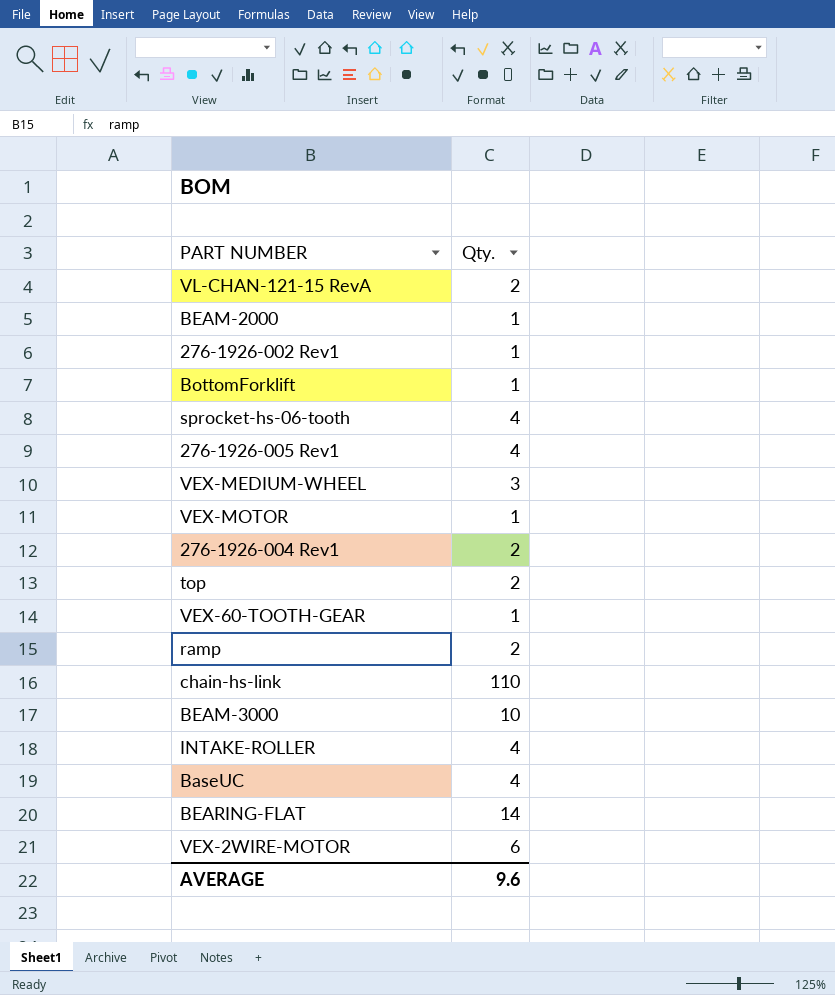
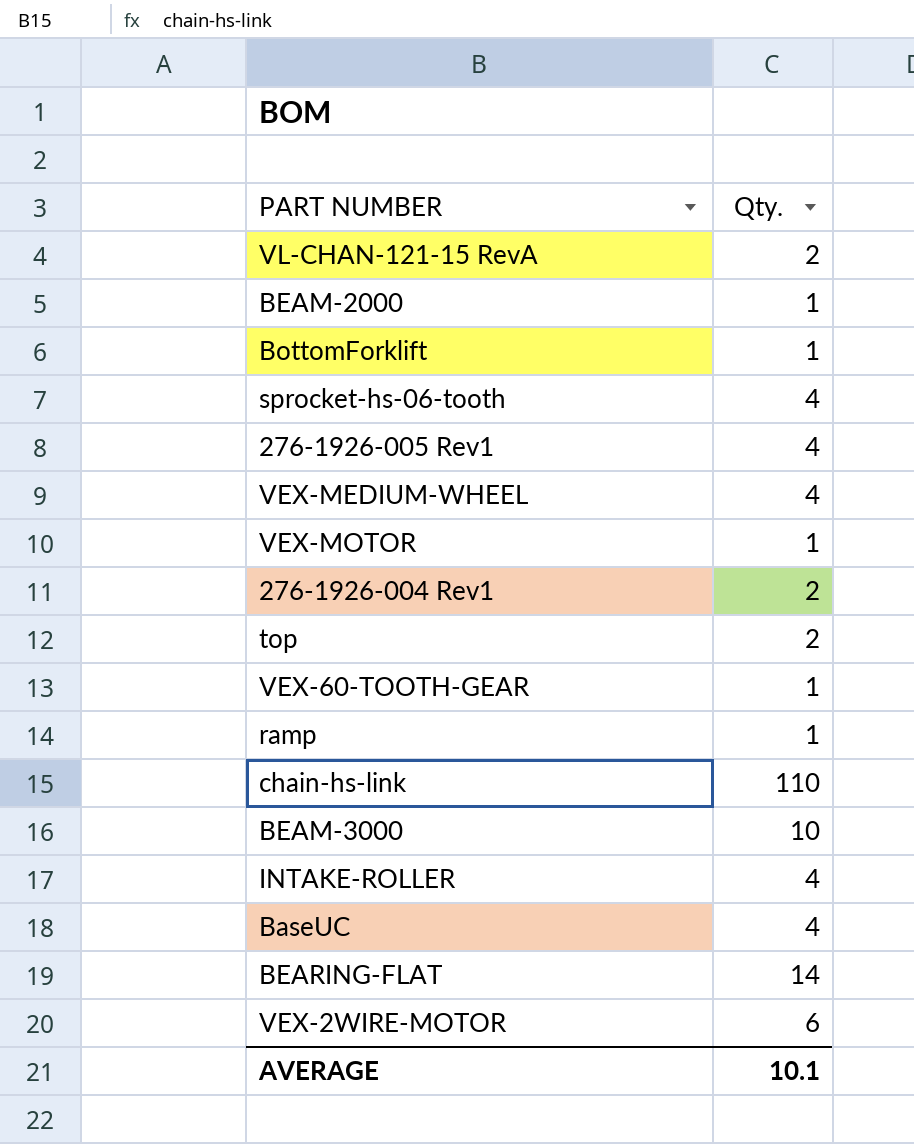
row 276-1926-002 Rev1: 1 -> none
VEX-MEDIUM-WHEEL | Qty.: 3 -> 4
ramp | Qty.: 2 -> 1
AVERAGE | Qty.: 9.6 -> 10.1

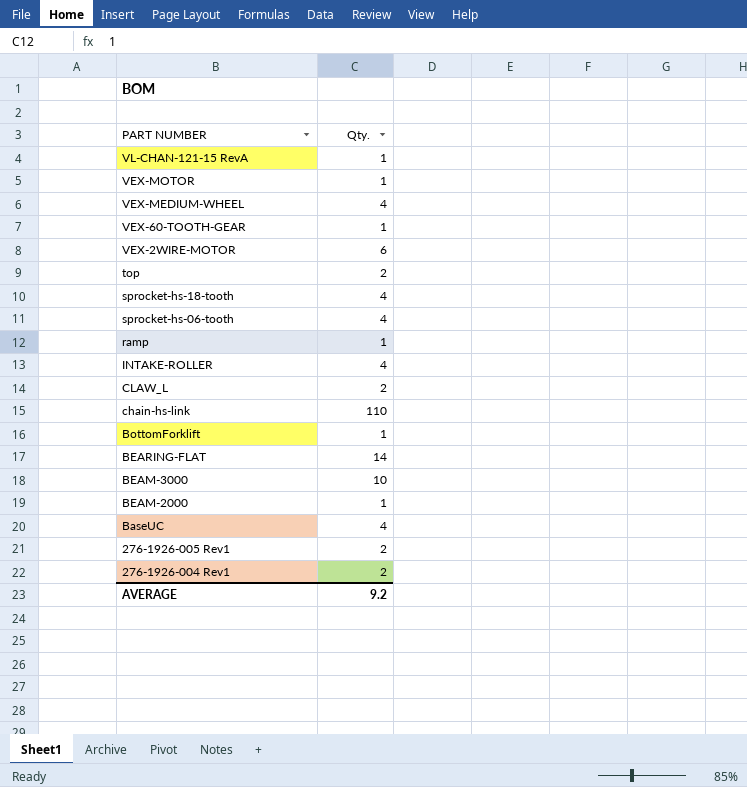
row order: none -> PART NUMBER descending
VL-CHAN-121-15 RevA | Qty.: 2 -> 1
row sprocket-hs-18-tooth: none -> 4
row CLAW_L: none -> 2
276-1926-005 Rev1 | Qty.: 4 -> 2
AVERAGE | Qty.: 10.1 -> 9.2

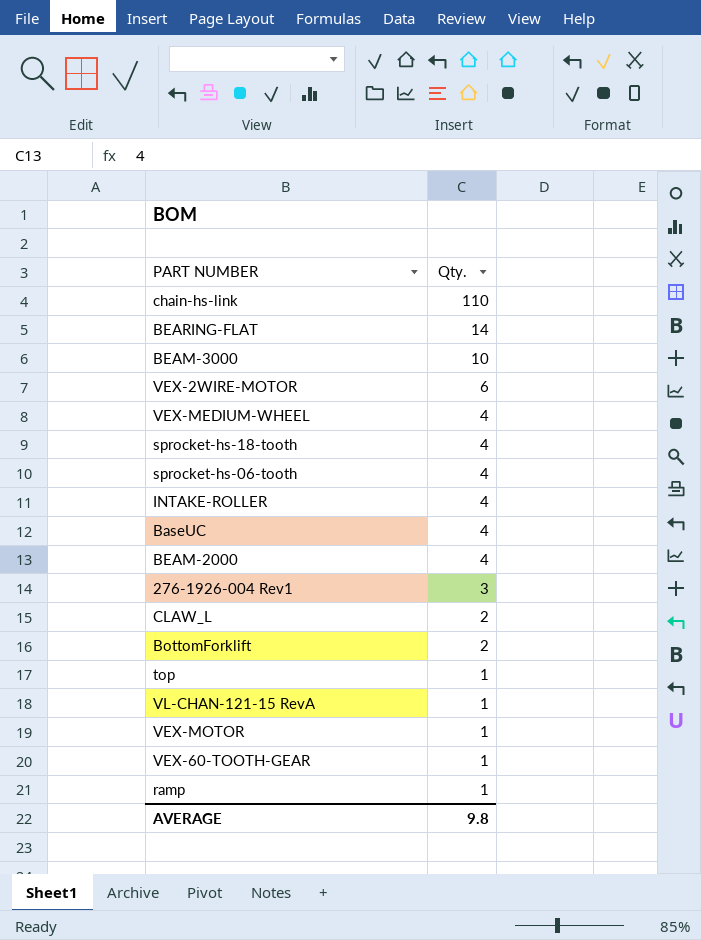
row order: PART NUMBER descending -> Qty. descending
row 276-1926-005 Rev1: 2 -> none
BEAM-2000 | Qty.: 1 -> 4
276-1926-004 Rev1 | Qty.: 2 -> 3
BottomForklift | Qty.: 1 -> 2
top | Qty.: 2 -> 1
AVERAGE | Qty.: 9.2 -> 9.8

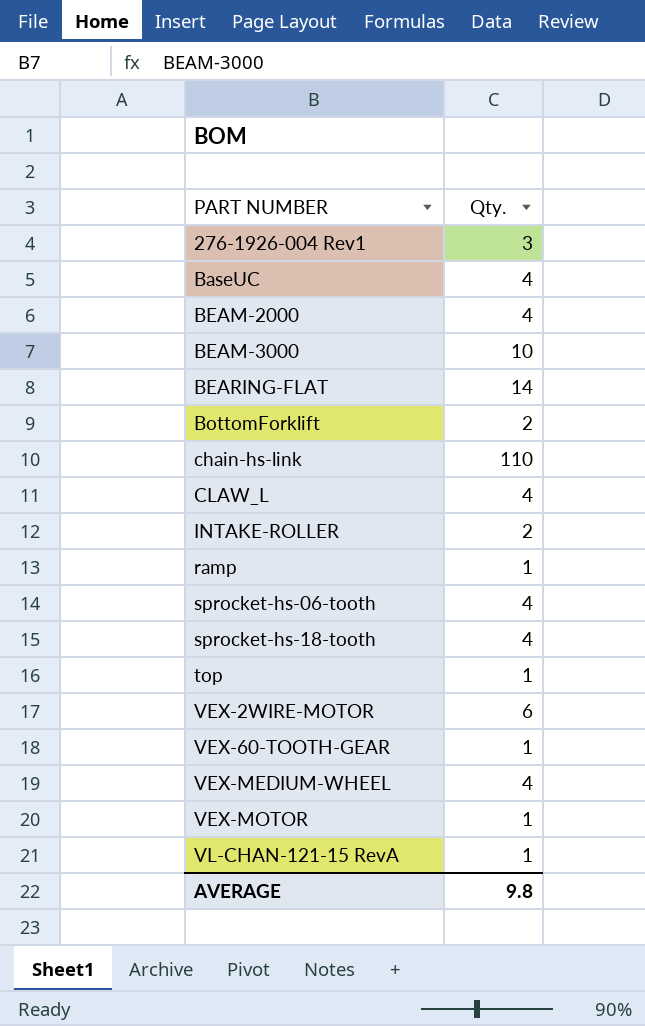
row order: Qty. descending -> PART NUMBER ascending
CLAW_L | Qty.: 2 -> 4
INTAKE-ROLLER | Qty.: 4 -> 2

